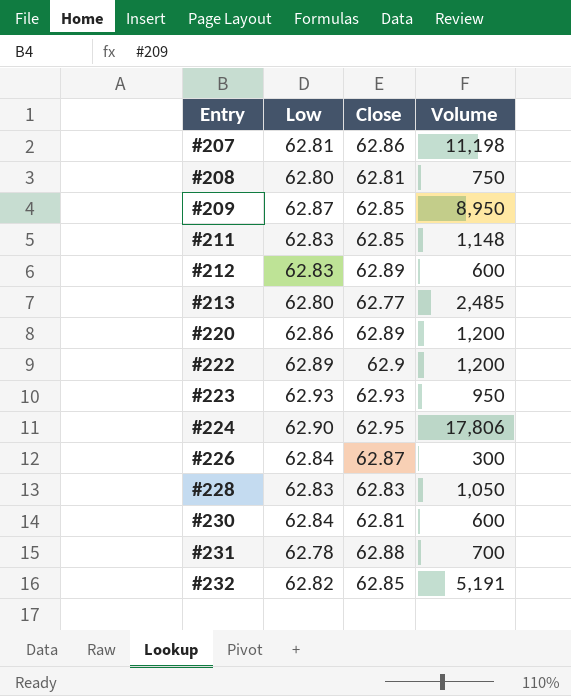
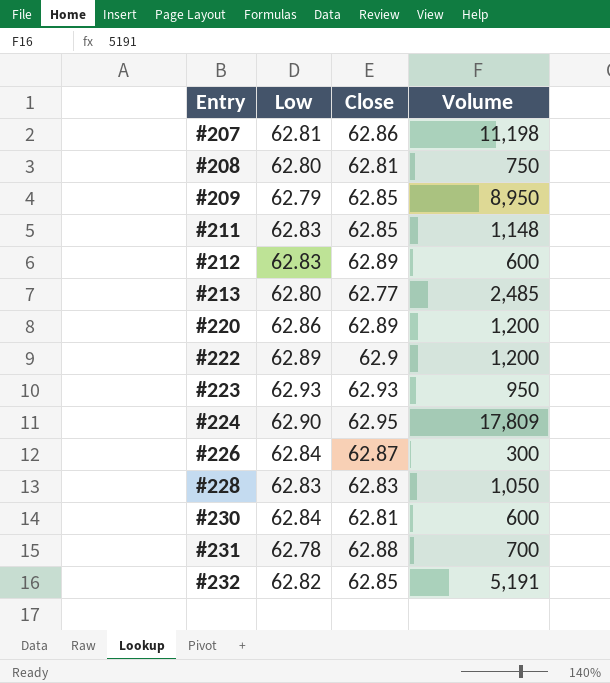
#209 | Low: 62.87 -> 62.79
#224 | Volume: 17,806 -> 17,809

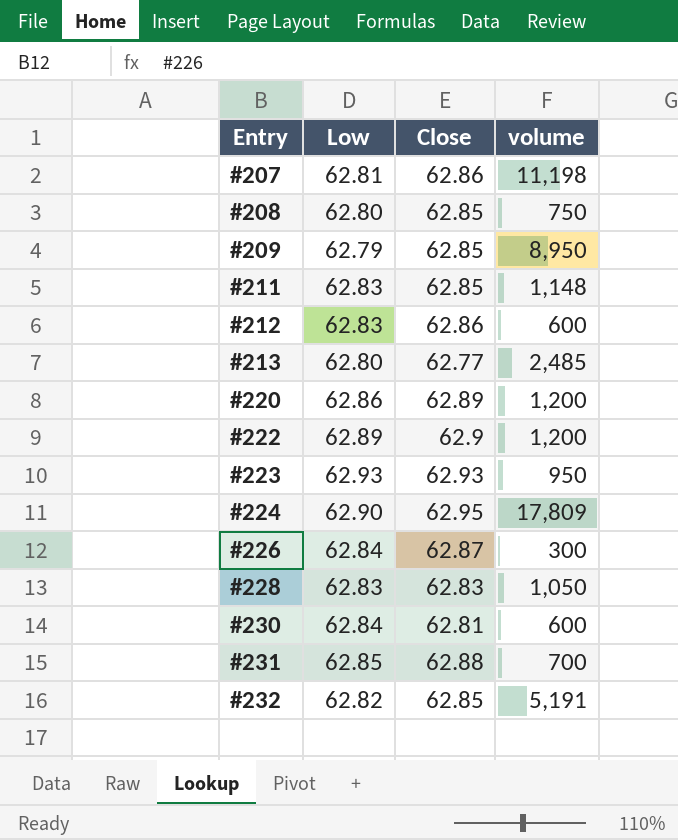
column name: Volume -> volume
#208 | Close: 62.81 -> 62.85
#212 | Close: 62.89 -> 62.86
#231 | Low: 62.78 -> 62.85

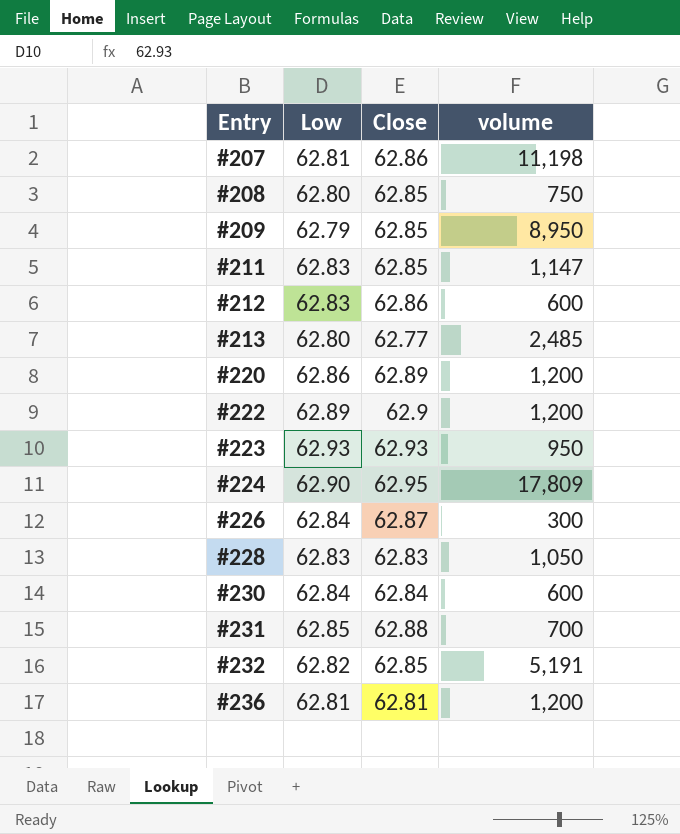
#211 | volume: 1,148 -> 1,147
#230 | Close: 62.81 -> 62.84
row #236: none -> 62.81 | 62.81 | 1,200

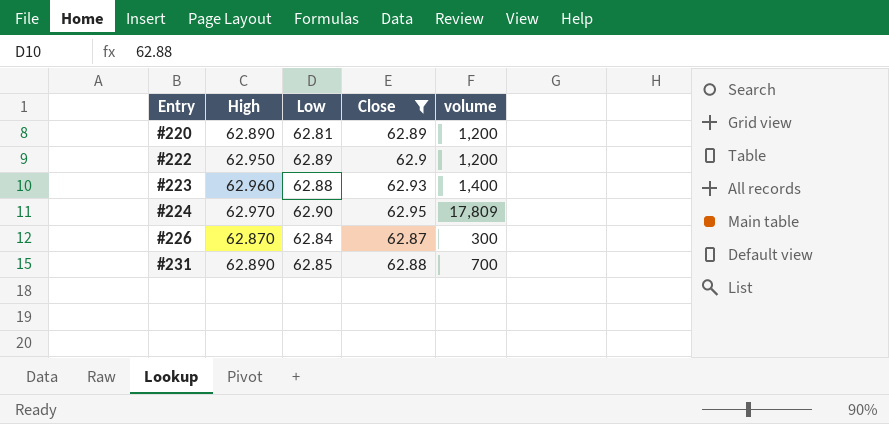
filter: none -> Close >= 62.87
column High | position: none -> 2
#220 | Low: 62.86 -> 62.81
#223 | Low: 62.93 -> 62.88
#223 | volume: 950 -> 1,400

